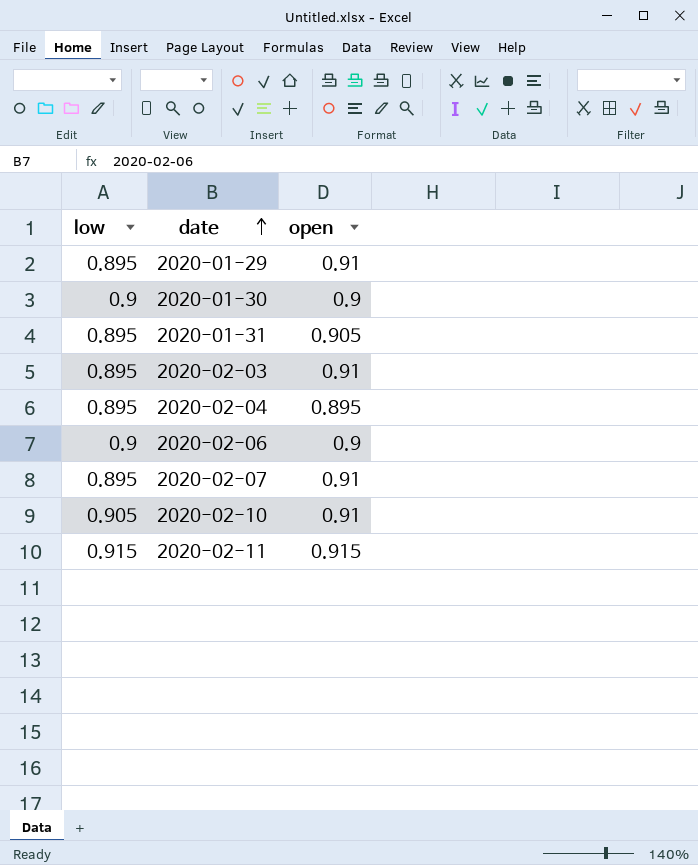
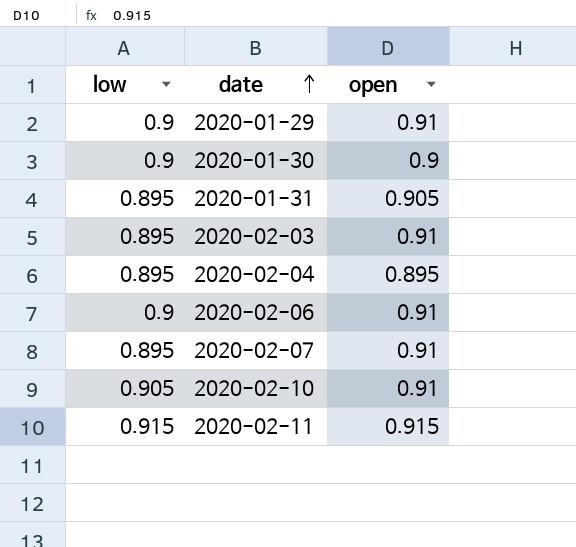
2020-01-29 | low: 0.895 -> 0.9
2020-02-06 | open: 0.9 -> 0.91

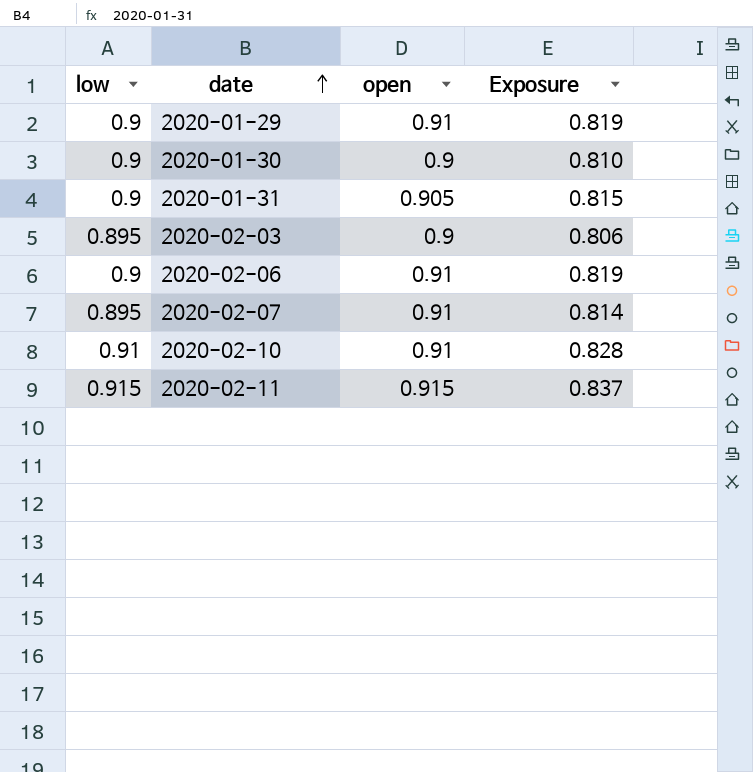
column Exposure | formula: none -> [low] * [open]
row 2020-02-04: 0.895 | 0.895 -> none
2020-01-31 | low: 0.895 -> 0.9
2020-02-03 | open: 0.91 -> 0.9
2020-02-10 | low: 0.905 -> 0.91

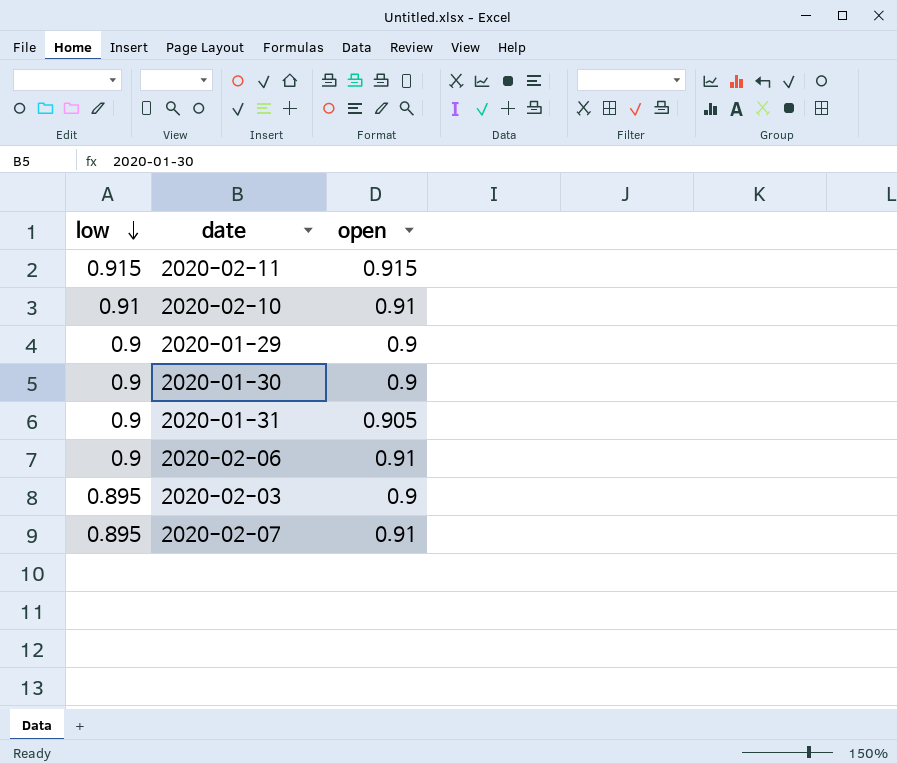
row order: date ascending -> low descending
column Exposure | formula: [low] * [open] -> none
2020-01-29 | open: 0.91 -> 0.9

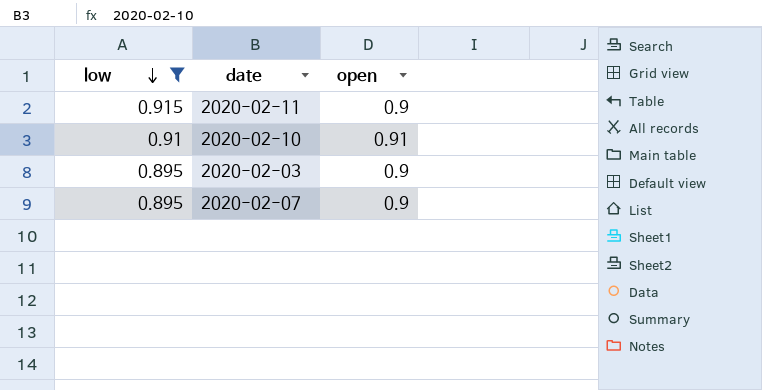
filter: none -> low != 0.9
2020-02-11 | open: 0.915 -> 0.9
2020-02-07 | open: 0.91 -> 0.9

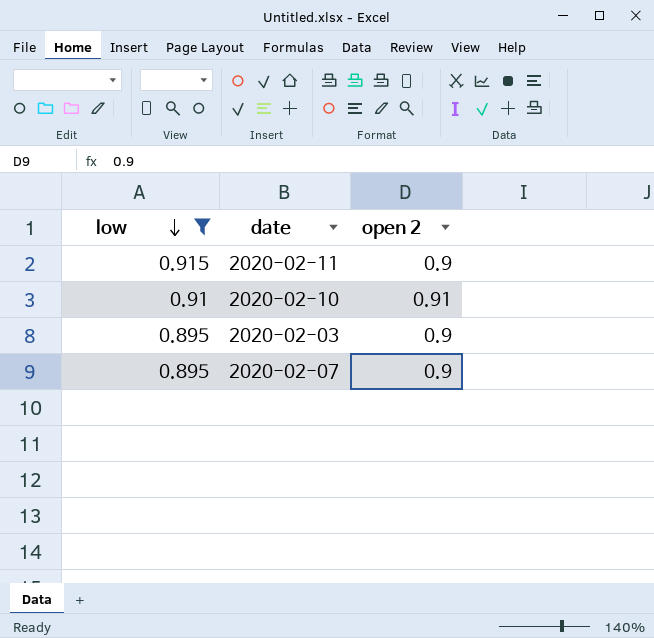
column name: open -> open 2

